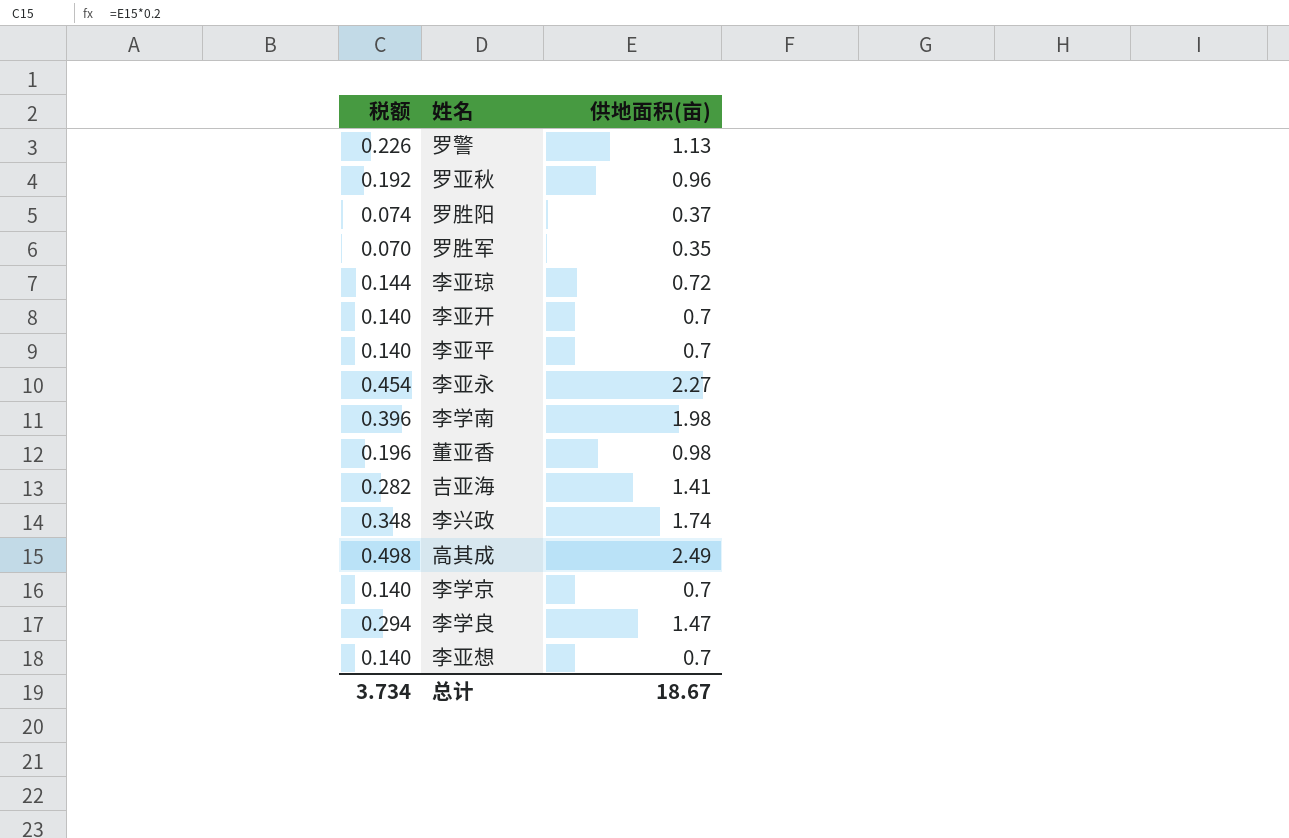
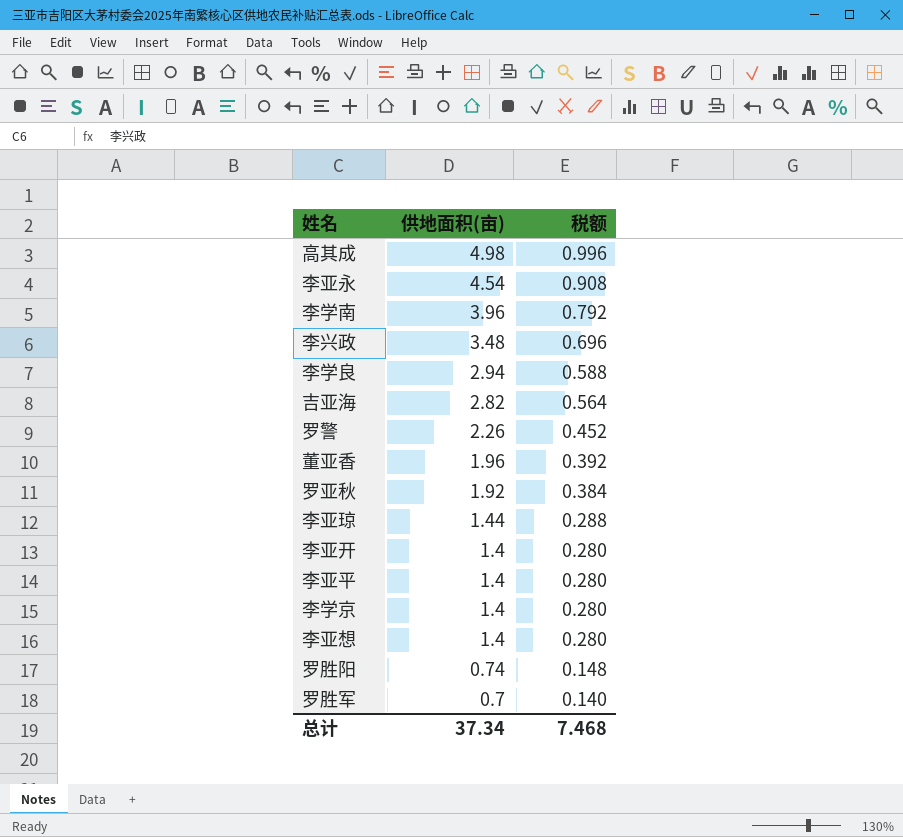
row order: none -> 供地面积(亩) descending
column 税额 | position: 1 -> 3
高其成 | 供地面积(亩): 2.49 -> 4.98
高其成 | 税额: 0.498 -> 0.996
李亚永 | 供地面积(亩): 2.27 -> 4.54
李亚永 | 税额: 0.454 -> 0.908
李学南 | 供地面积(亩): 1.98 -> 3.96
李学南 | 税额: 0.396 -> 0.792
李兴政 | 供地面积(亩): 1.74 -> 3.48
李兴政 | 税额: 0.348 -> 0.696
李学良 | 供地面积(亩): 1.47 -> 2.94
李学良 | 税额: 0.294 -> 0.588
吉亚海 | 供地面积(亩): 1.41 -> 2.82
吉亚海 | 税额: 0.282 -> 0.564
罗警 | 供地面积(亩): 1.13 -> 2.26
罗警 | 税额: 0.226 -> 0.452
董亚香 | 供地面积(亩): 0.98 -> 1.96
董亚香 | 税额: 0.196 -> 0.392
罗亚秋 | 供地面积(亩): 0.96 -> 1.92
罗亚秋 | 税额: 0.192 -> 0.384
李亚琼 | 供地面积(亩): 0.72 -> 1.44
李亚琼 | 税额: 0.144 -> 0.288
李亚开 | 供地面积(亩): 0.7 -> 1.4
李亚开 | 税额: 0.140 -> 0.280
李亚平 | 供地面积(亩): 0.7 -> 1.4
李亚平 | 税额: 0.140 -> 0.280
李学京 | 供地面积(亩): 0.7 -> 1.4
李学京 | 税额: 0.140 -> 0.280
李亚想 | 供地面积(亩): 0.7 -> 1.4
李亚想 | 税额: 0.140 -> 0.280
罗胜阳 | 供地面积(亩): 0.37 -> 0.74
罗胜阳 | 税额: 0.074 -> 0.148
罗胜军 | 供地面积(亩): 0.35 -> 0.7
罗胜军 | 税额: 0.070 -> 0.140
总计 | 供地面积(亩): 18.67 -> 37.34
总计 | 税额: 3.734 -> 7.468

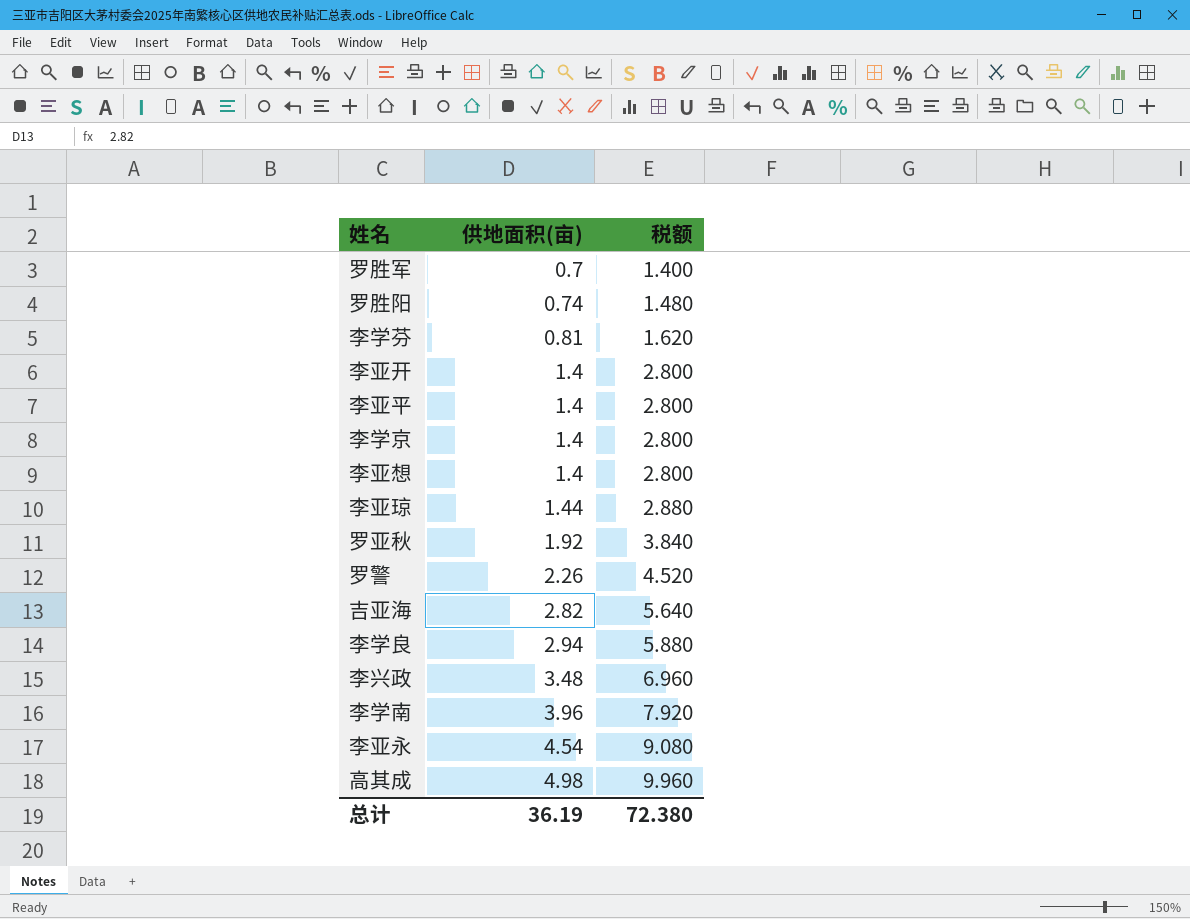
row order: 供地面积(亩) descending -> 供地面积(亩) ascending
column 税额 | formula: [供地面积(亩)] * 0.2 -> [供地面积(亩)] * 2
row 董亚香: 1.96 | 0.392 -> none
row 李学芬: none -> 0.81 | 1.620
总计 | 供地面积(亩): 37.34 -> 36.19
总计 | 税额: 7.468 -> 72.380

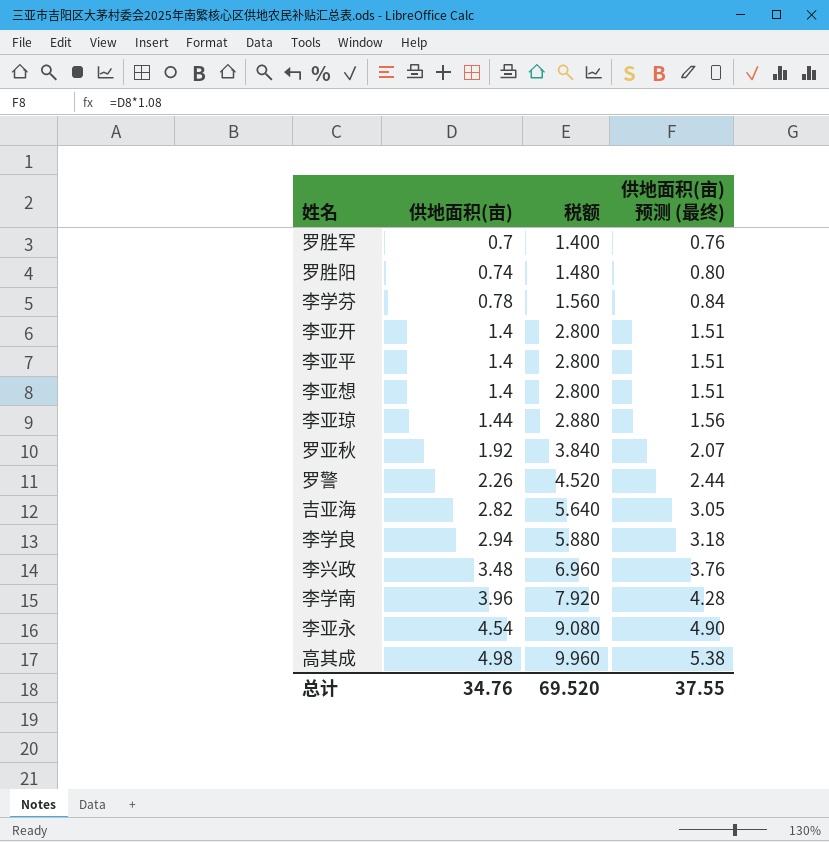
column 供地面积(亩) 预测 (最终) | formula: none -> [供地面积(亩)] * 1.08
row 李学京: 1.4 | 2.800 -> none
李学芬 | 供地面积(亩): 0.81 -> 0.78
李学芬 | 税额: 1.620 -> 1.560
总计 | 供地面积(亩): 36.19 -> 34.76
总计 | 税额: 72.380 -> 69.520

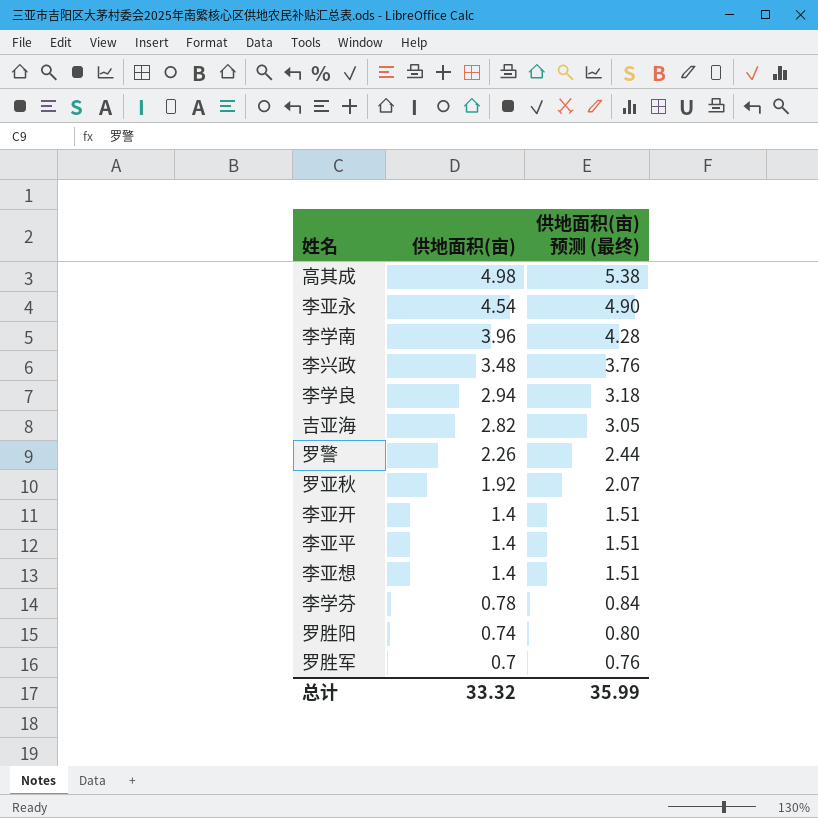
row order: 供地面积(亩) ascending -> 供地面积(亩) descending
column 税额 | formula: [供地面积(亩)] * 2 -> none
row 李亚琼: 1.44 | 2.880 | 1.56 -> none
总计 | 供地面积(亩): 34.76 -> 33.32
总计 | 供地面积(亩) 预测 (最终): 37.55 -> 35.99

